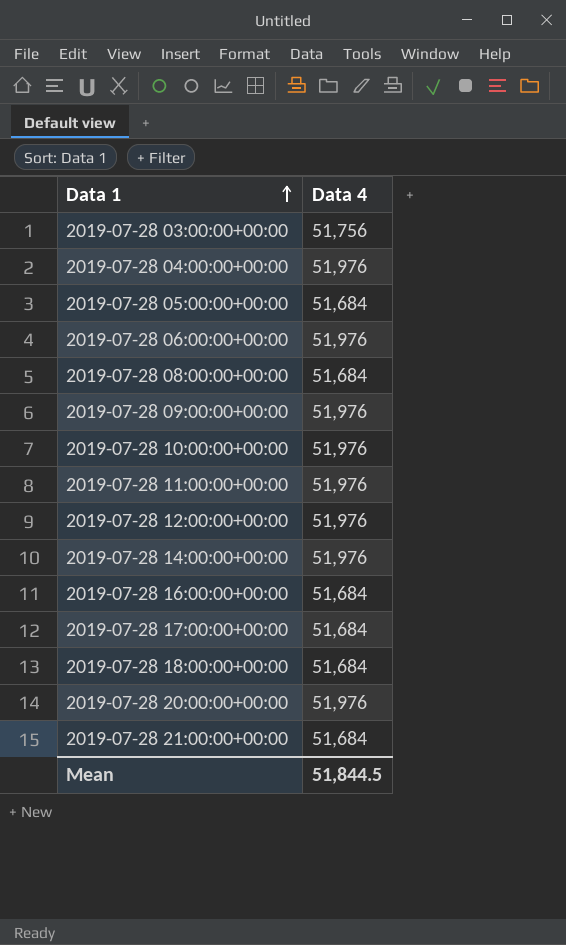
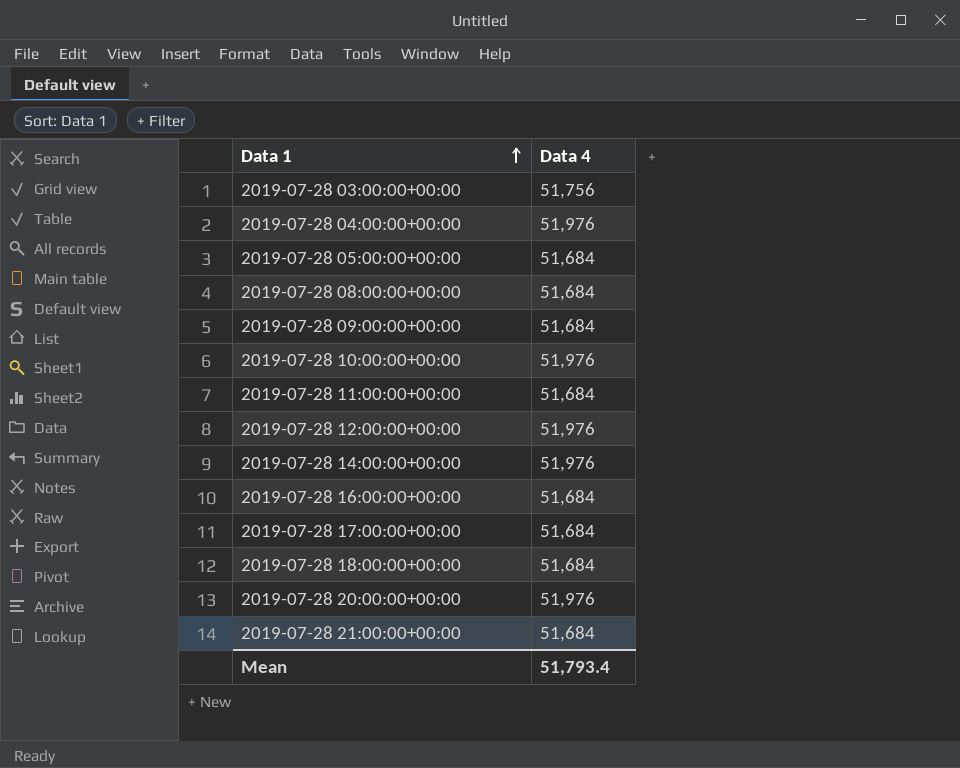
row 2019-07-28 06:00:00+00:00: 51,976 -> none
2019-07-28 09:00:00+00:00 | Data 4: 51,976 -> 51,684
2019-07-28 11:00:00+00:00 | Data 4: 51,976 -> 51,684
Mean | Data 4: 51,844.5 -> 51,793.4

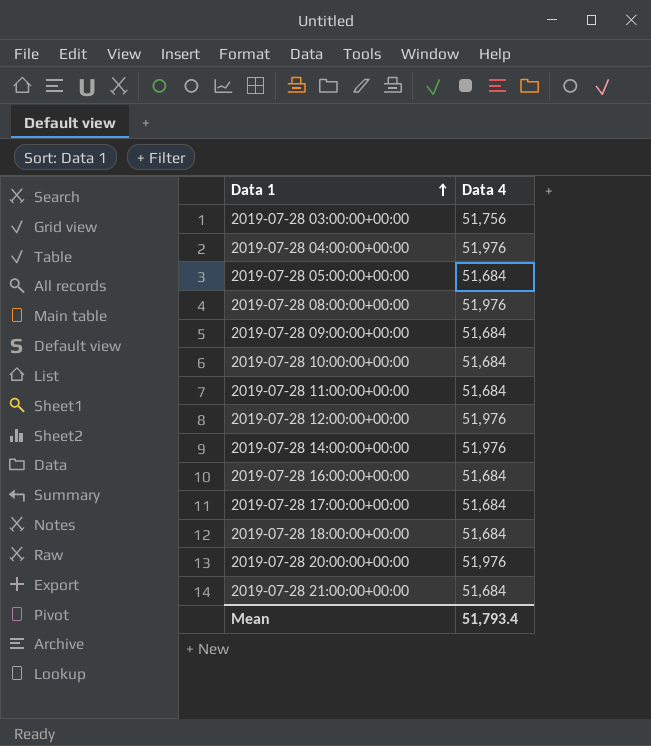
2019-07-28 08:00:00+00:00 | Data 4: 51,684 -> 51,976
2019-07-28 10:00:00+00:00 | Data 4: 51,976 -> 51,684

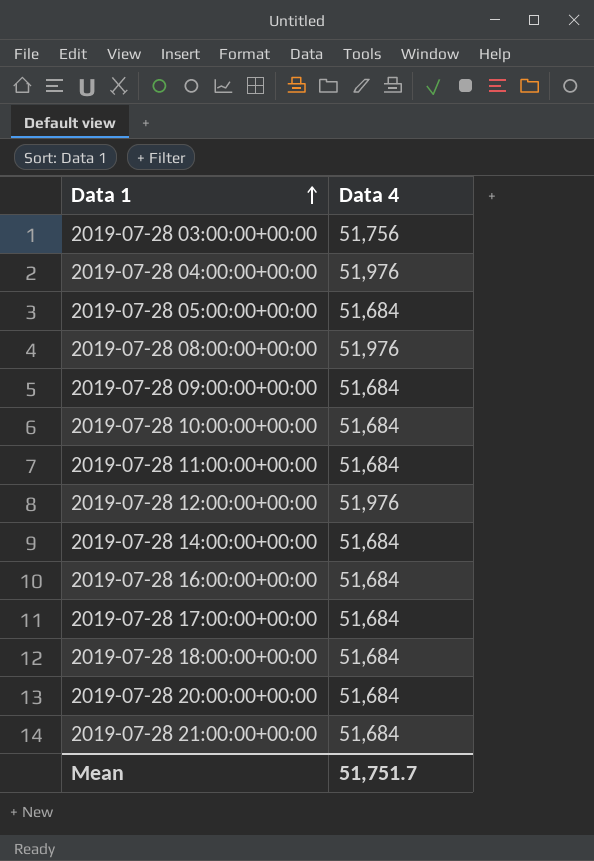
2019-07-28 14:00:00+00:00 | Data 4: 51,976 -> 51,684
2019-07-28 20:00:00+00:00 | Data 4: 51,976 -> 51,684
Mean | Data 4: 51,793.4 -> 51,751.7

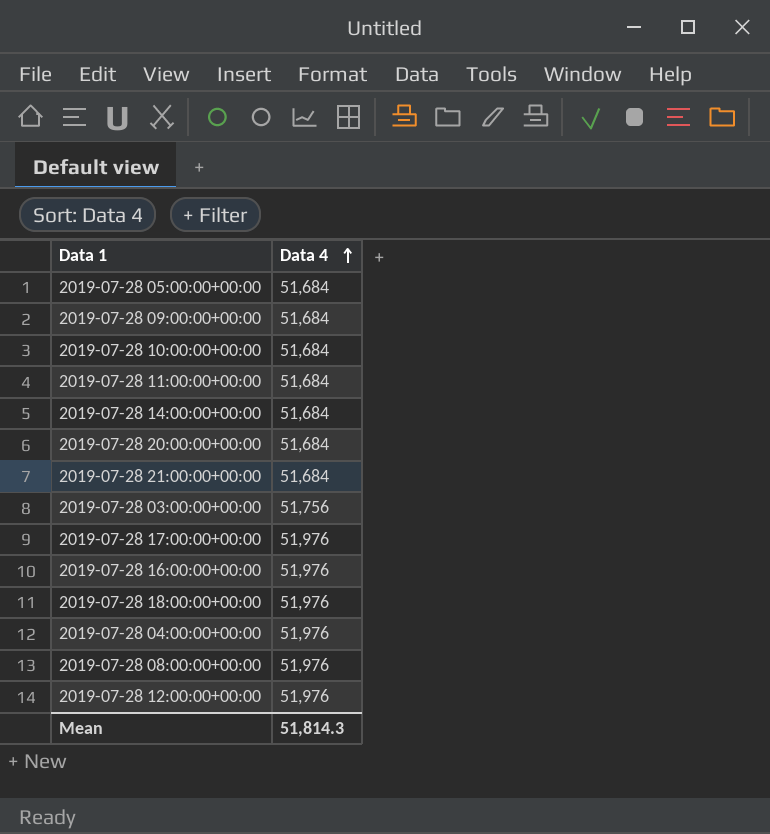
row order: Data 1 ascending -> Data 4 ascending
2019-07-28 17:00:00+00:00 | Data 4: 51,684 -> 51,976
2019-07-28 16:00:00+00:00 | Data 4: 51,684 -> 51,976
2019-07-28 18:00:00+00:00 | Data 4: 51,684 -> 51,976
Mean | Data 4: 51,751.7 -> 51,814.3

